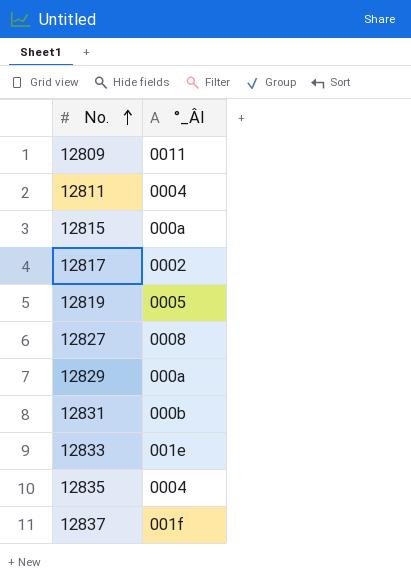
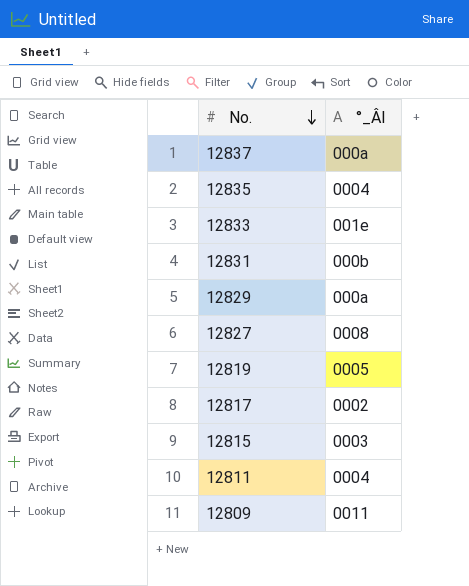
row order: No. ascending -> No. descending
12837 | °_ÂI: 001f -> 000a
12815 | °_ÂI: 000a -> 0003

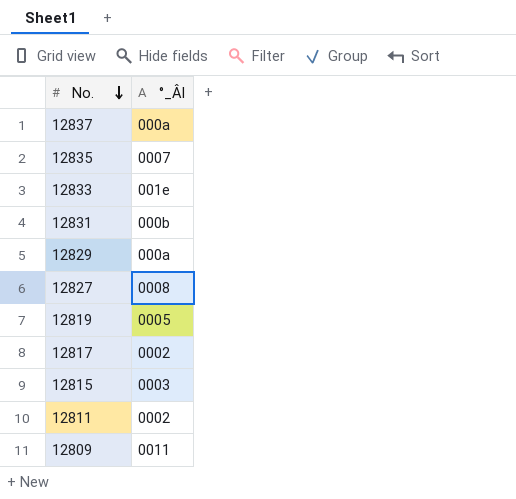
12835 | °_ÂI: 0004 -> 0007
12811 | °_ÂI: 0004 -> 0002

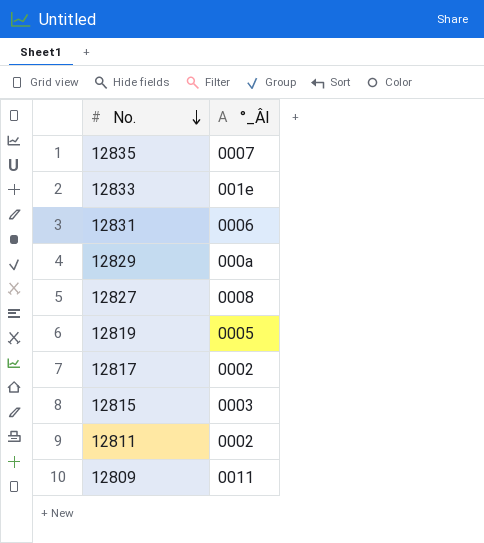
row 12837: 000a -> none
12831 | °_ÂI: 000b -> 0006

